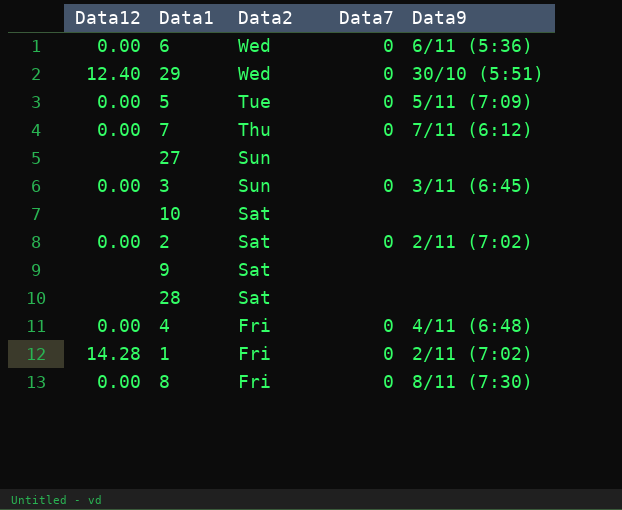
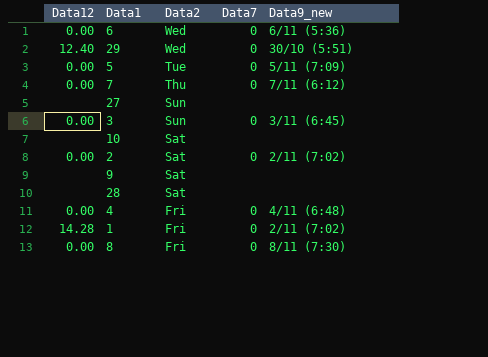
column name: Data9 -> Data9_new

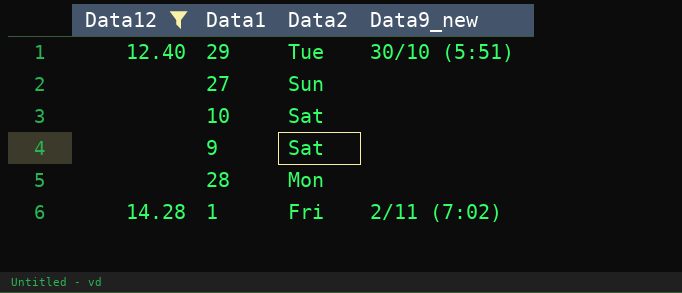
filter: none -> Data12 != 0.00
column Data7 | position: 4 -> none
29 | Data2: Wed -> Tue
28 | Data2: Sat -> Mon

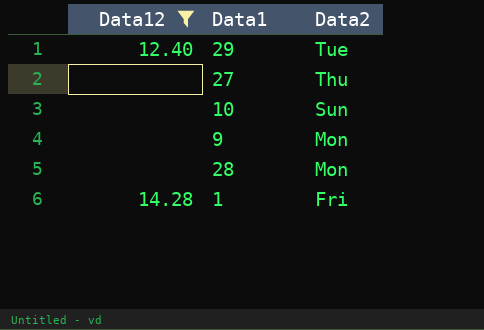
column Data9_new | position: 4 -> none
27 | Data2: Sun -> Thu
10 | Data2: Sat -> Sun
9 | Data2: Sat -> Mon

